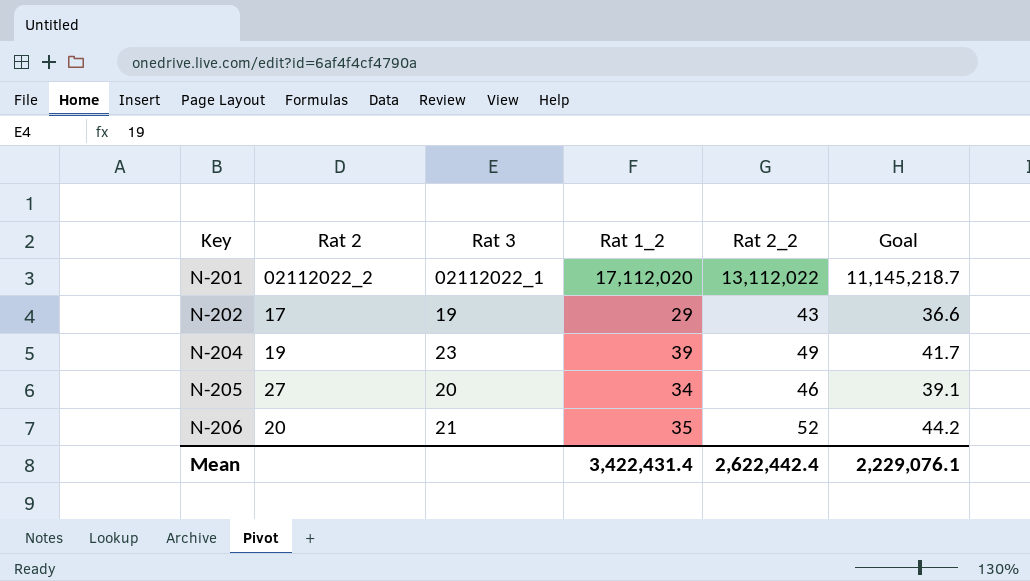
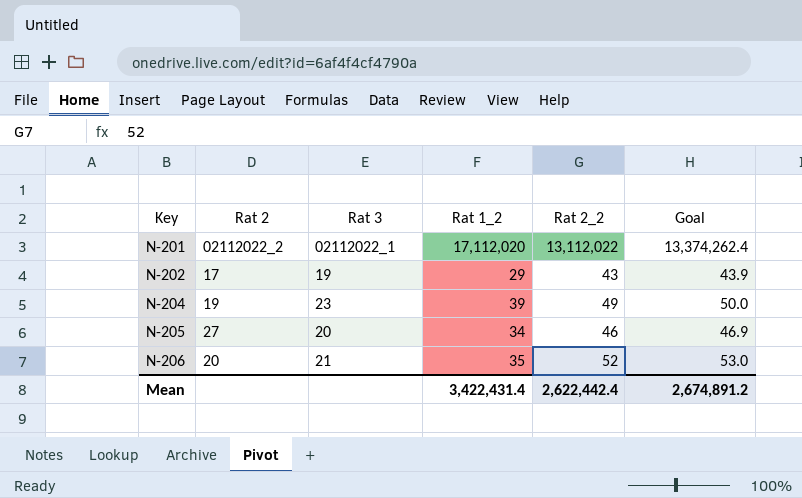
column Goal | formula: [Rat 2_2] * 0.85 -> [Rat 2_2] * 1.02
Mean | Goal: 2,229,076.1 -> 2,674,891.2

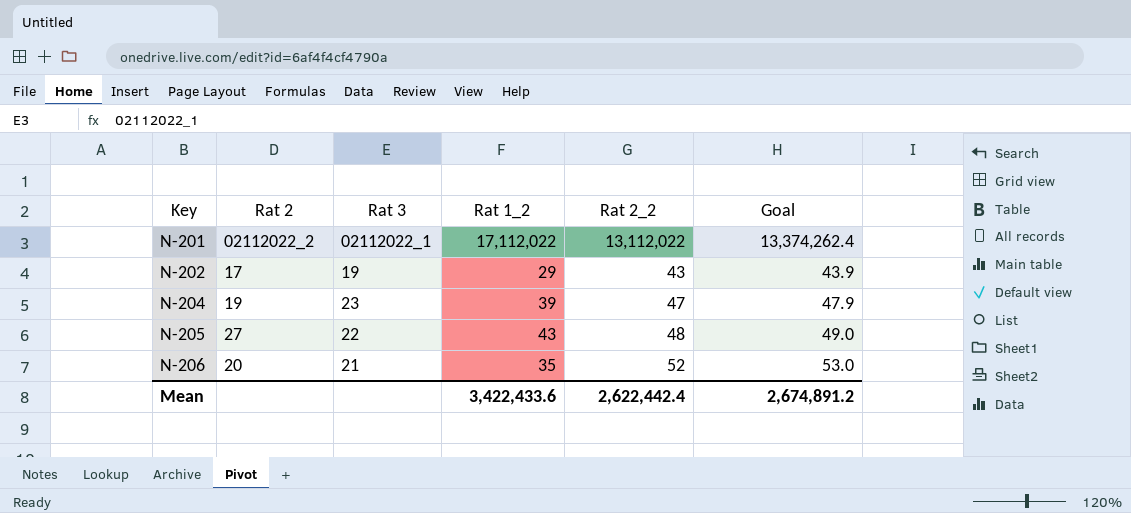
N-201 | Rat 1_2: 17,112,020 -> 17,112,022
N-204 | Rat 2_2: 49 -> 47
N-204 | Goal: 50.0 -> 47.9
N-205 | Rat 3: 20 -> 22
N-205 | Rat 1_2: 34 -> 43
N-205 | Rat 2_2: 46 -> 48
N-205 | Goal: 46.9 -> 49.0
Mean | Rat 1_2: 3,422,431.4 -> 3,422,433.6

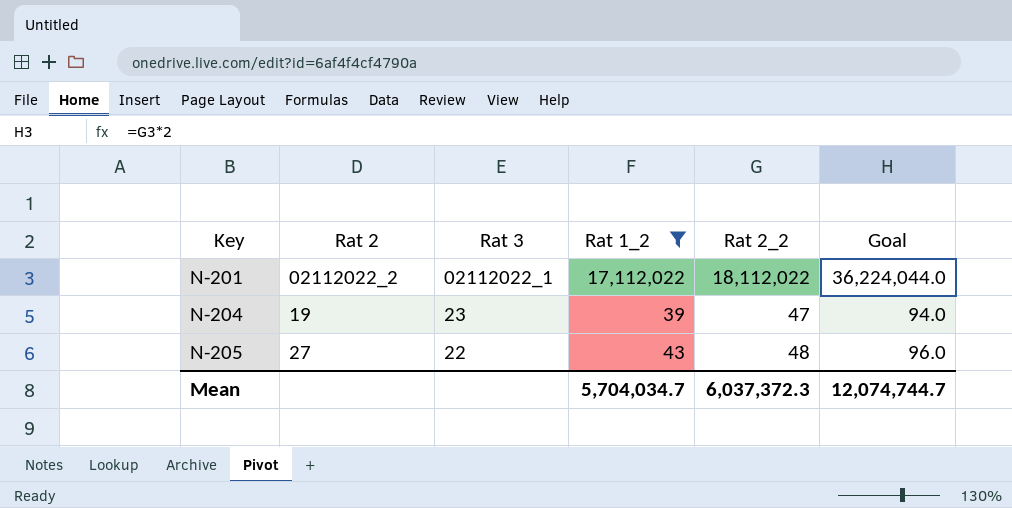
filter: none -> Rat 1_2 >= 39
column Goal | formula: [Rat 2_2] * 1.02 -> [Rat 2_2] * 2
N-201 | Rat 2_2: 13,112,022 -> 18,112,022
Mean | Rat 1_2: 3,422,433.6 -> 5,704,034.7
Mean | Rat 2_2: 2,622,442.4 -> 6,037,372.3
Mean | Goal: 2,674,891.2 -> 12,074,744.7

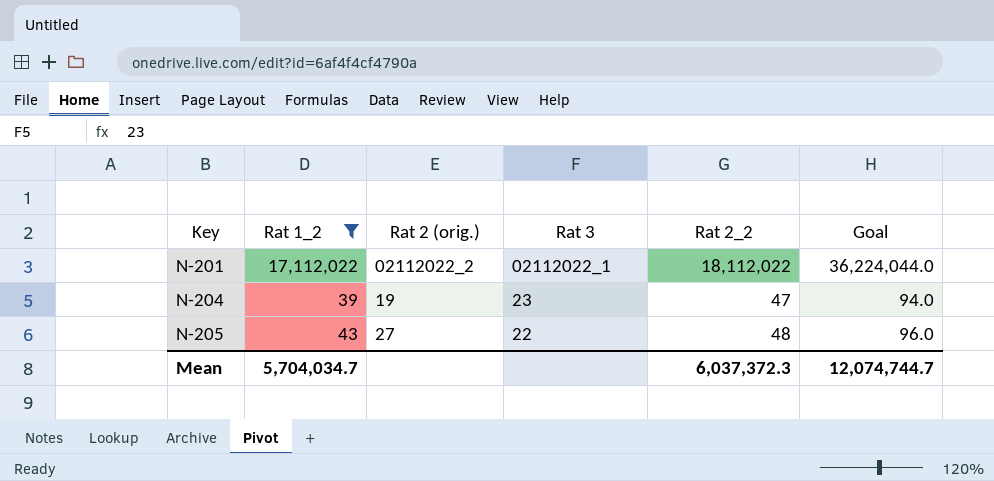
column Rat 1_2 | position: 4 -> 2
column name: Rat 2 -> Rat 2 (orig.)

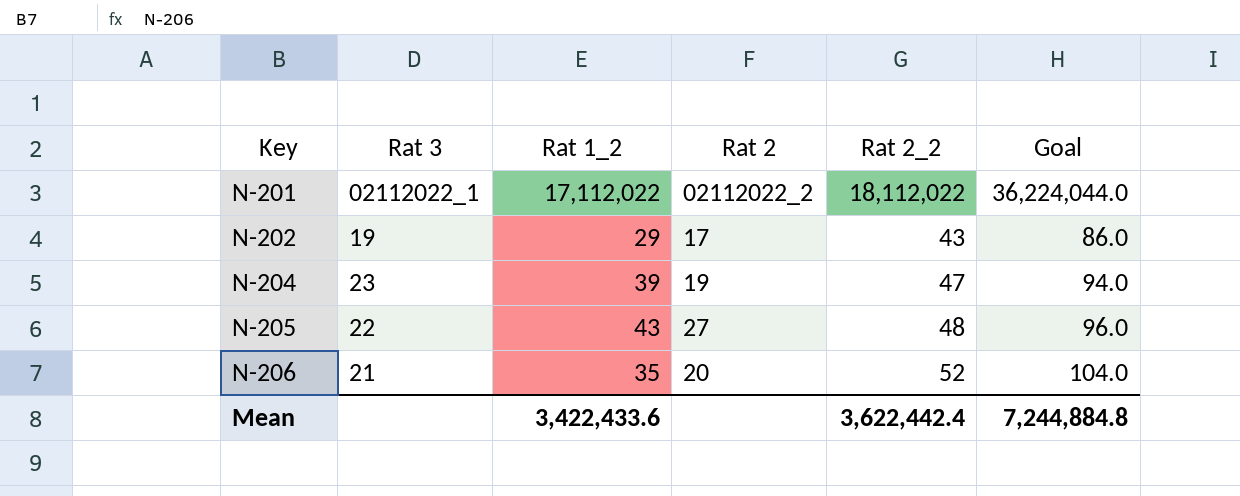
filter: Rat 1_2 >= 39 -> none
column Rat 3 | position: 4 -> 2
column name: Rat 2 (orig.) -> Rat 2
Mean | Rat 1_2: 5,704,034.7 -> 3,422,433.6
Mean | Rat 2_2: 6,037,372.3 -> 3,622,442.4
Mean | Goal: 12,074,744.7 -> 7,244,884.8

